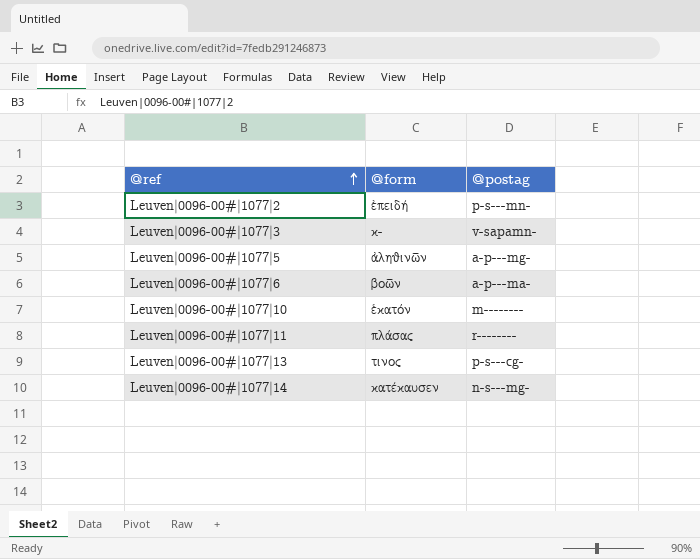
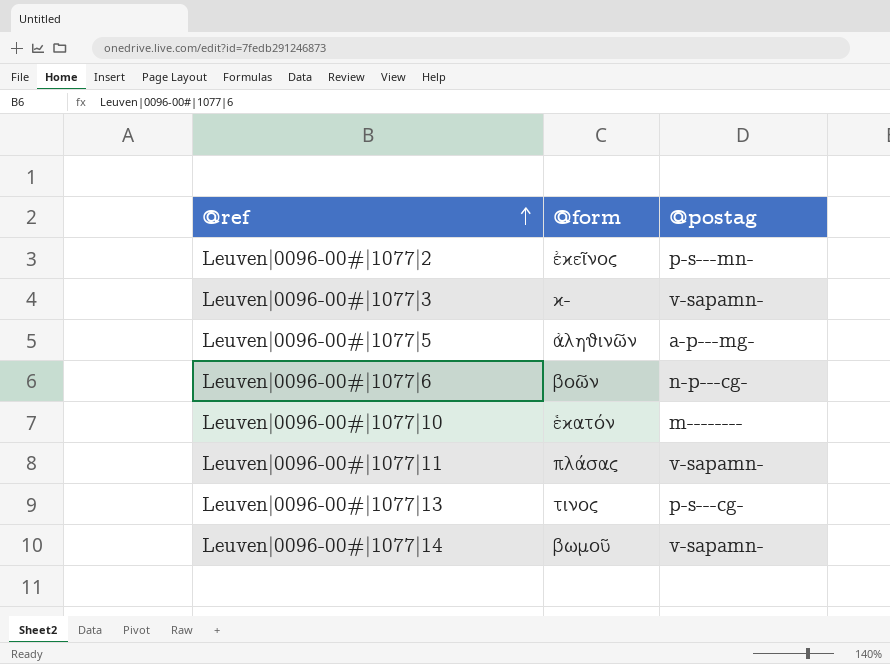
Leuven|0096-00#|1077|2 | @form: ἐπειδή -> ἐκεῖνος
Leuven|0096-00#|1077|6 | @postag: a-p---ma- -> n-p---cg-
Leuven|0096-00#|1077|11 | @postag: r-------- -> v-sapamn-
Leuven|0096-00#|1077|14 | @form: κατέκαυσεν -> βωμοῦ
Leuven|0096-00#|1077|14 | @postag: n-s---mg- -> v-sapamn-

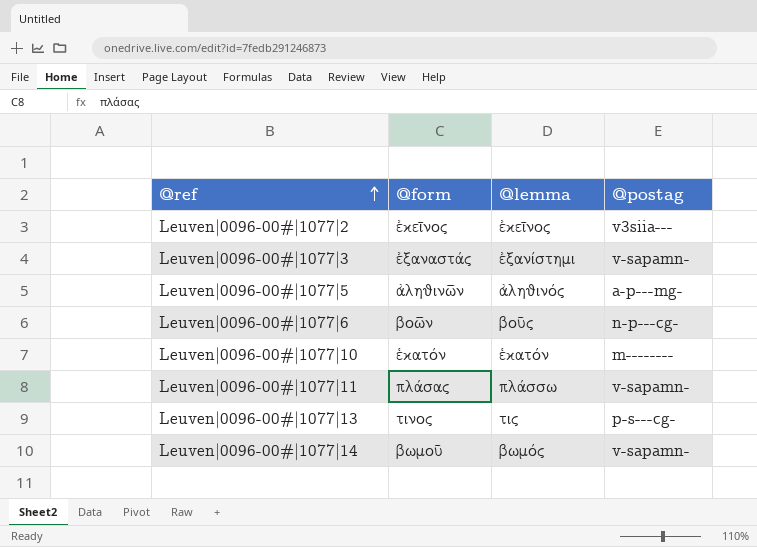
column @lemma | position: none -> 3
Leuven|0096-00#|1077|2 | @postag: p-s---mn- -> v3siia---
Leuven|0096-00#|1077|3 | @form: κ- -> ἐξαναστάς

